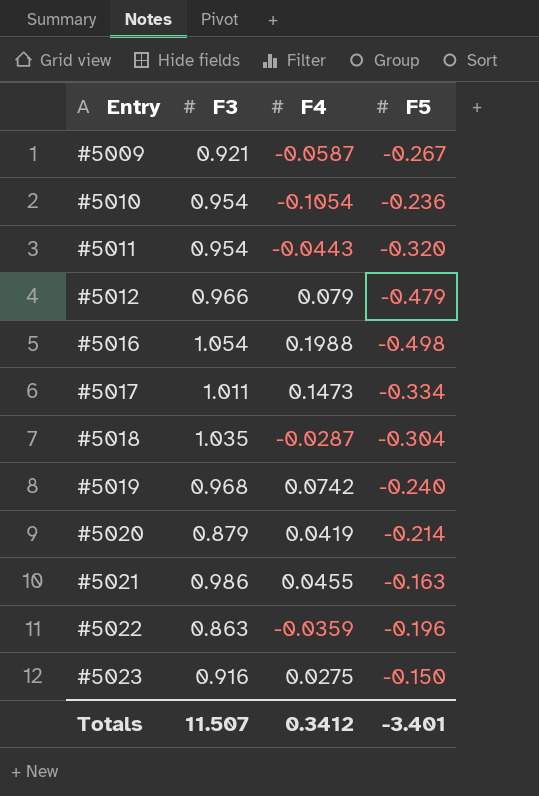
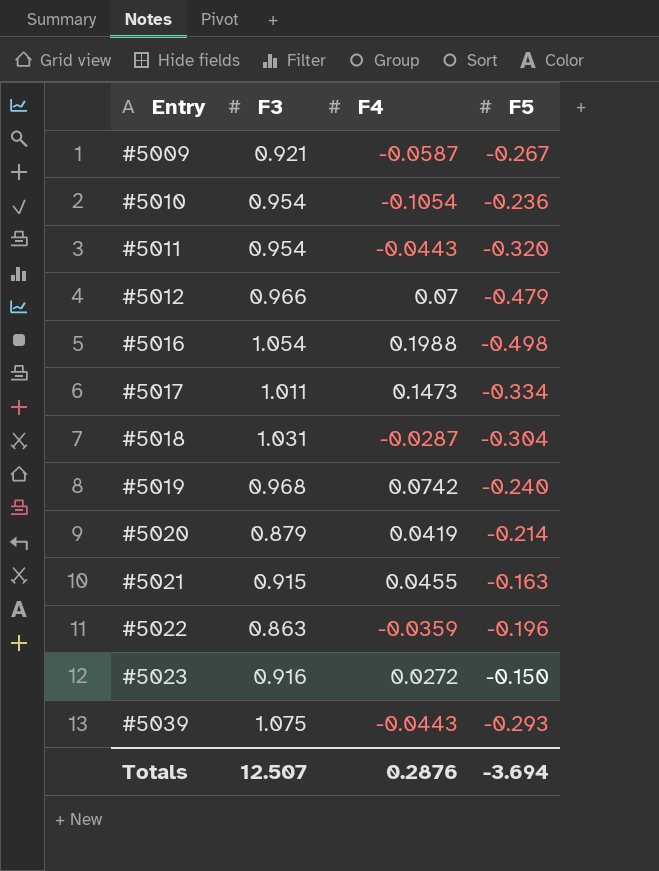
#5012 | F4: 0.079 -> 0.07
#5018 | F3: 1.035 -> 1.031
#5021 | F3: 0.986 -> 0.915
#5023 | F4: 0.0275 -> 0.0272
row #5039: none -> 1.075 | -0.0443 | -0.293
Totals | F3: 11.507 -> 12.507
Totals | F4: 0.3412 -> 0.2876
Totals | F5: -3.401 -> -3.694

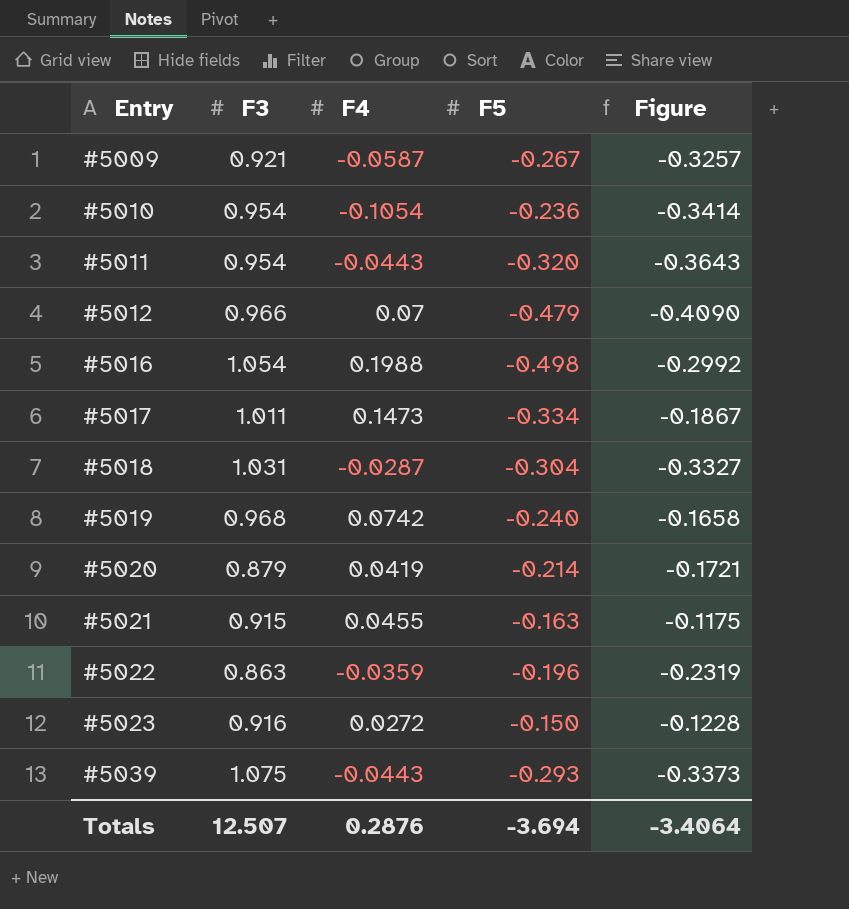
column Figure | formula: none -> [F4] + [F5]

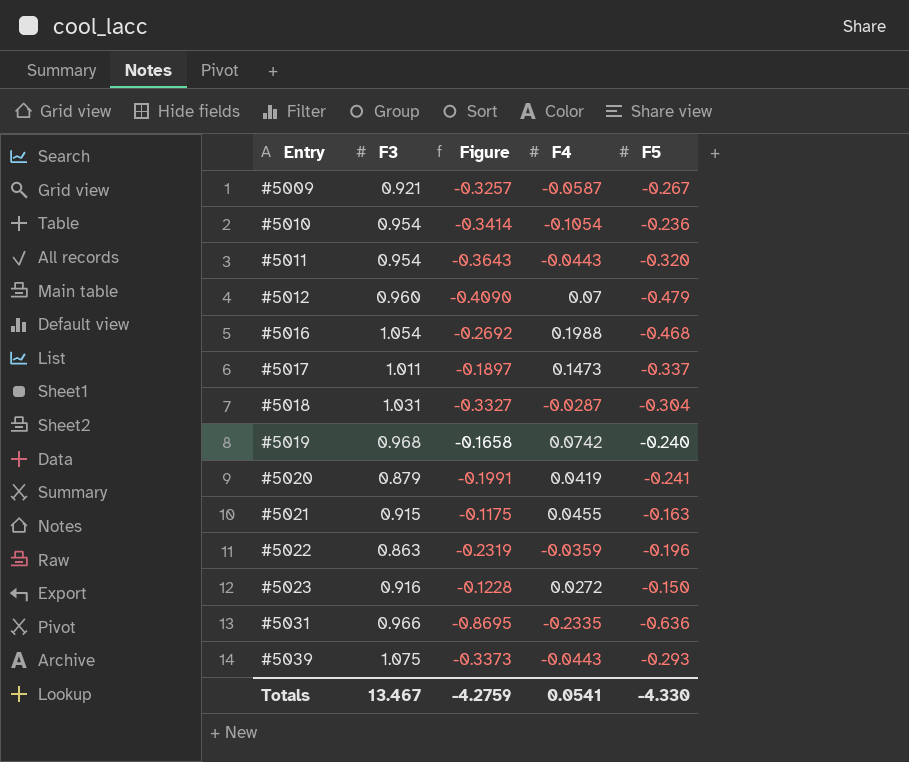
column Figure | position: 5 -> 3
#5012 | F3: 0.966 -> 0.960
#5016 | Figure: -0.2992 -> -0.2692
#5016 | F5: -0.498 -> -0.468
#5017 | Figure: -0.1867 -> -0.1897
#5017 | F5: -0.334 -> -0.337
#5020 | Figure: -0.1721 -> -0.1991
#5020 | F5: -0.214 -> -0.241
row #5031: none -> 0.966 | -0.8695 | -0.2335 | -0.636
Totals | F3: 12.507 -> 13.467
Totals | Figure: -3.4064 -> -4.2759
Totals | F4: 0.2876 -> 0.0541
Totals | F5: -3.694 -> -4.330

